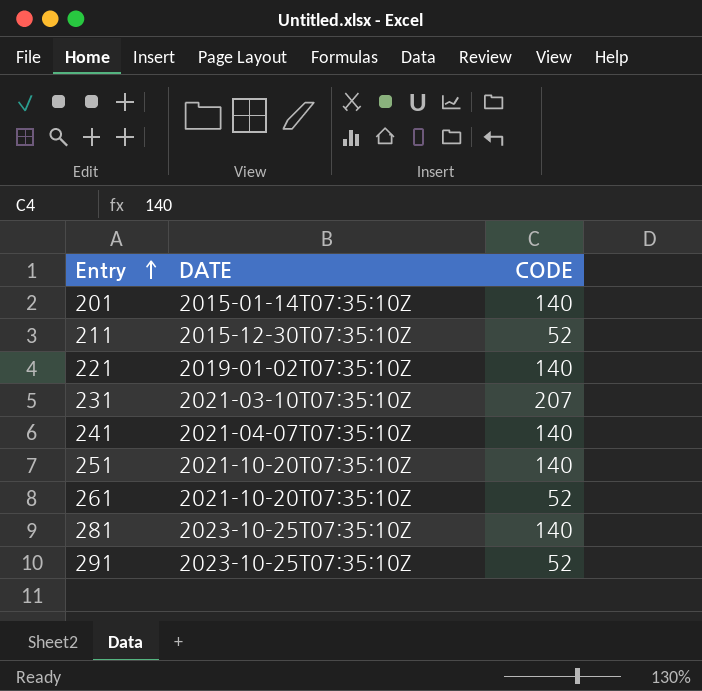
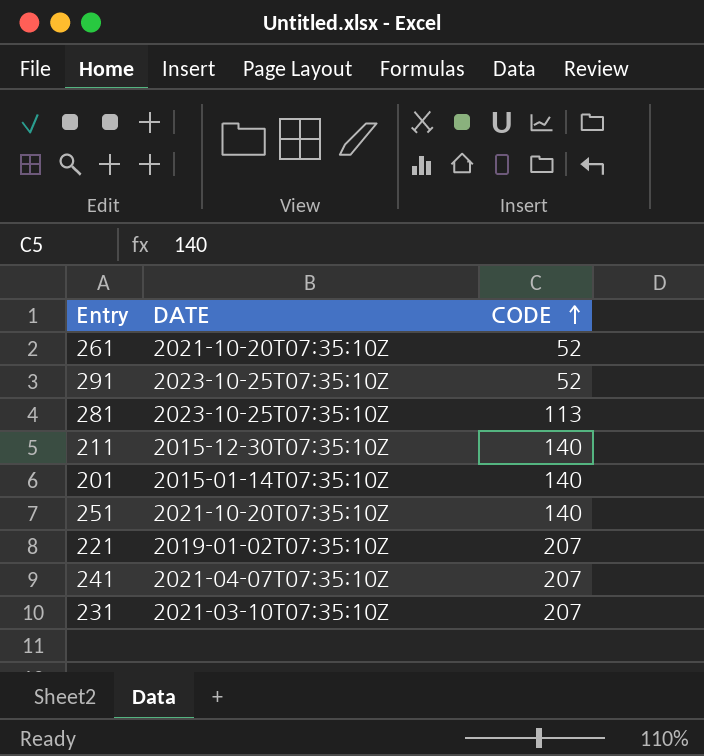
row order: Entry ascending -> CODE ascending
281 | CODE: 140 -> 113
211 | CODE: 52 -> 140
221 | CODE: 140 -> 207
241 | CODE: 140 -> 207

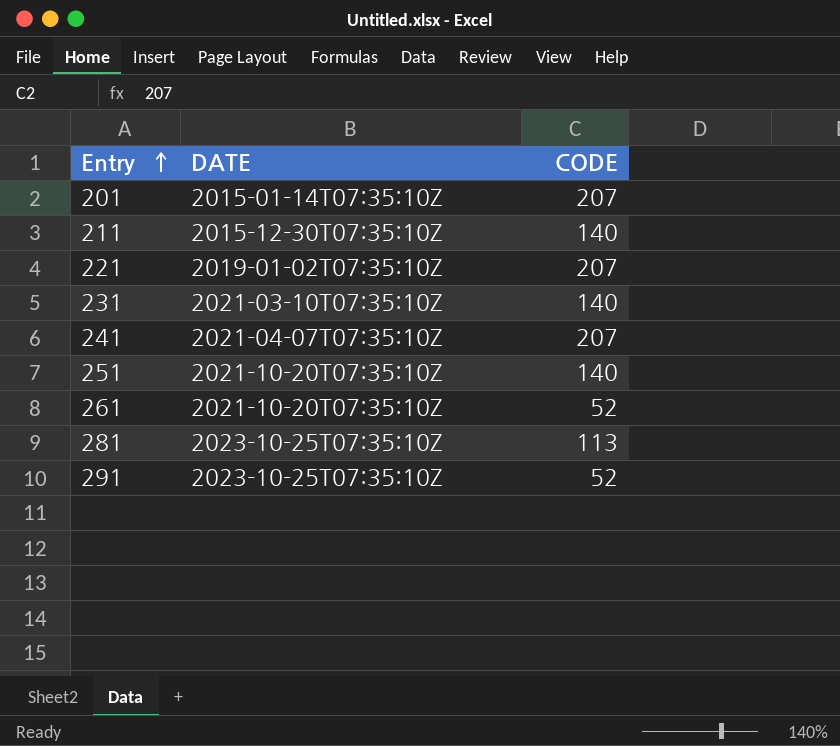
row order: CODE ascending -> Entry ascending
201 | CODE: 140 -> 207
231 | CODE: 207 -> 140

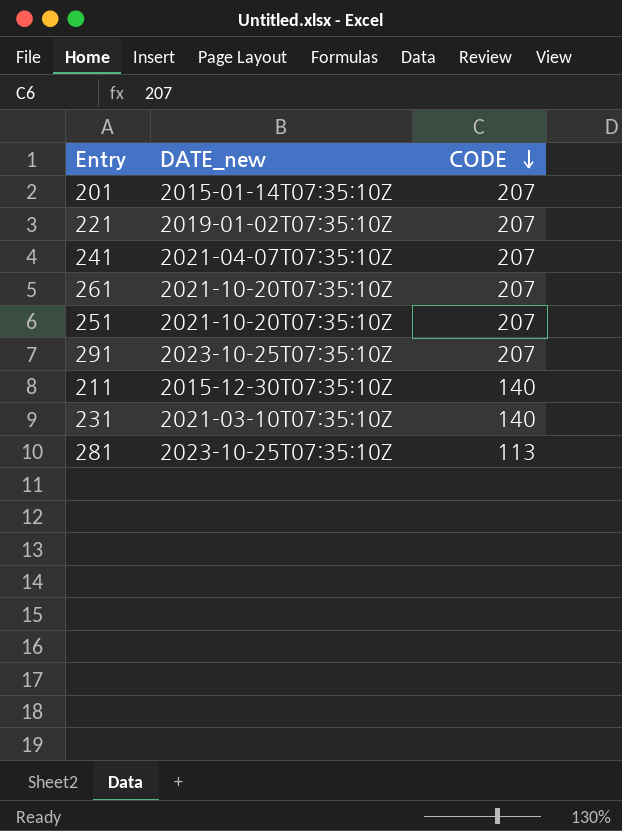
row order: Entry ascending -> CODE descending
column name: DATE -> DATE_new
261 | CODE: 52 -> 207
251 | CODE: 140 -> 207
291 | CODE: 52 -> 207

